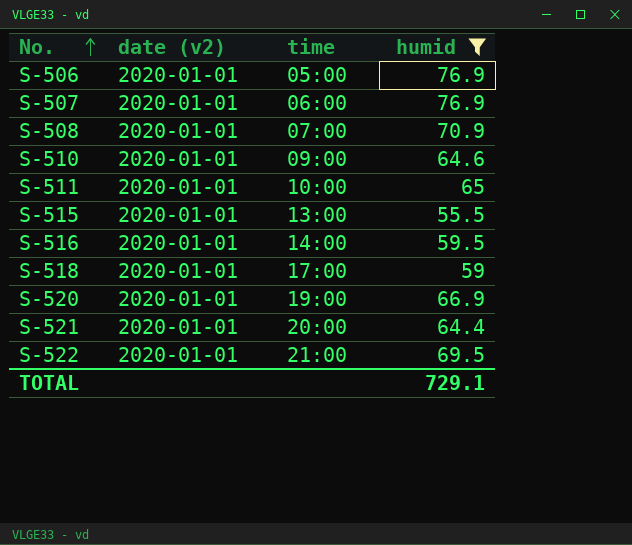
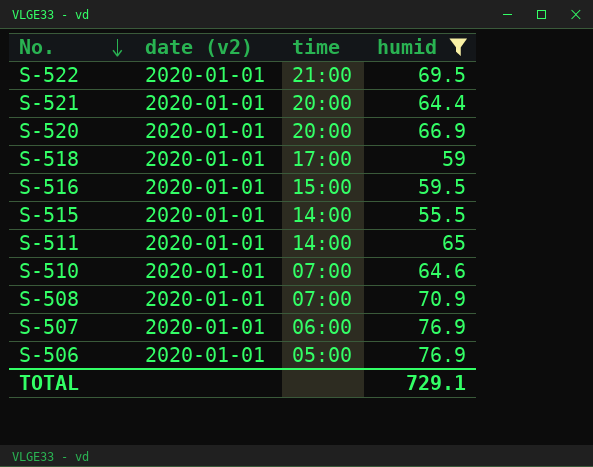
row order: No. ascending -> No. descending
S-520 | time: 19:00 -> 20:00
S-516 | time: 14:00 -> 15:00
S-515 | time: 13:00 -> 14:00
S-511 | time: 10:00 -> 14:00
S-510 | time: 09:00 -> 07:00

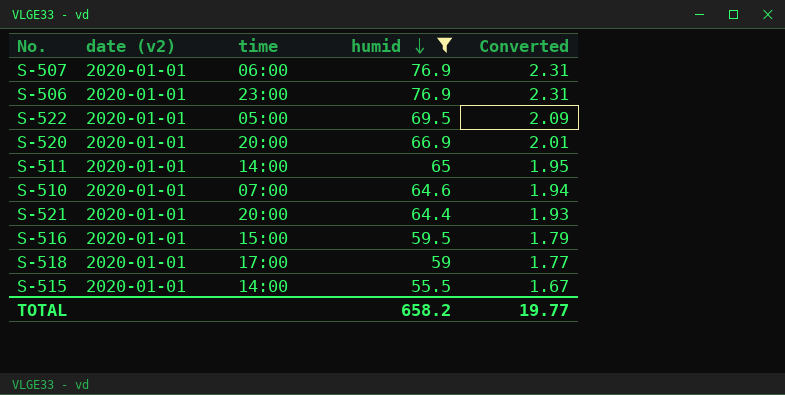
row order: No. descending -> humid descending
column Converted | formula: none -> [humid] * 0.03
row S-508: 2020-01-01 | 07:00 | 70.9 -> none
S-506 | time: 05:00 -> 23:00
S-522 | time: 21:00 -> 05:00
TOTAL | humid: 729.1 -> 658.2

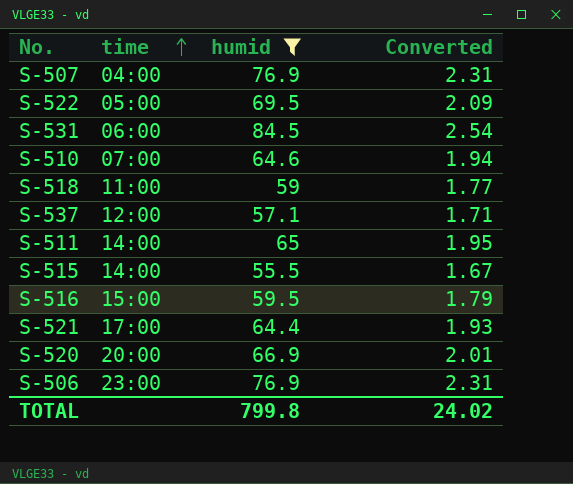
row order: humid descending -> time ascending
column date (v2) | position: 2 -> none
S-507 | time: 06:00 -> 04:00
row S-531: none -> 06:00 | 84.5 | 2.54
S-518 | time: 17:00 -> 11:00
row S-537: none -> 12:00 | 57.1 | 1.71
S-521 | time: 20:00 -> 17:00
TOTAL | humid: 658.2 -> 799.8
TOTAL | Converted: 19.77 -> 24.02

